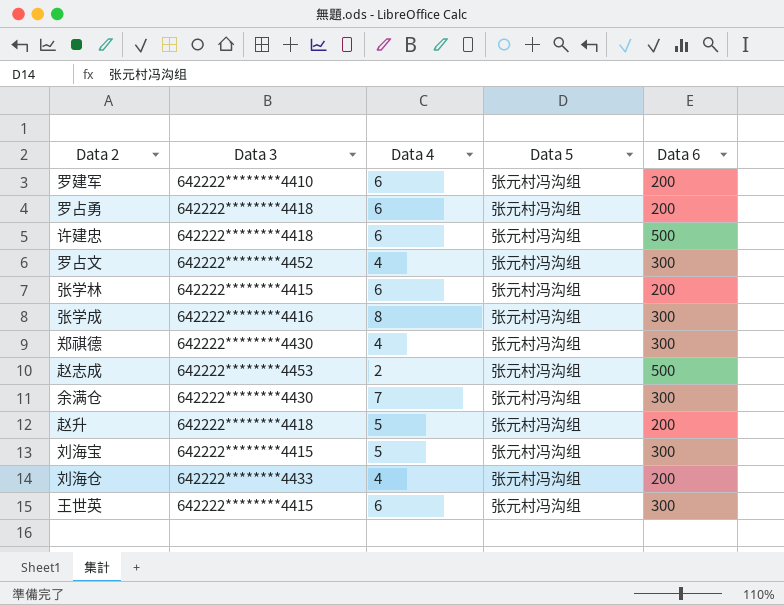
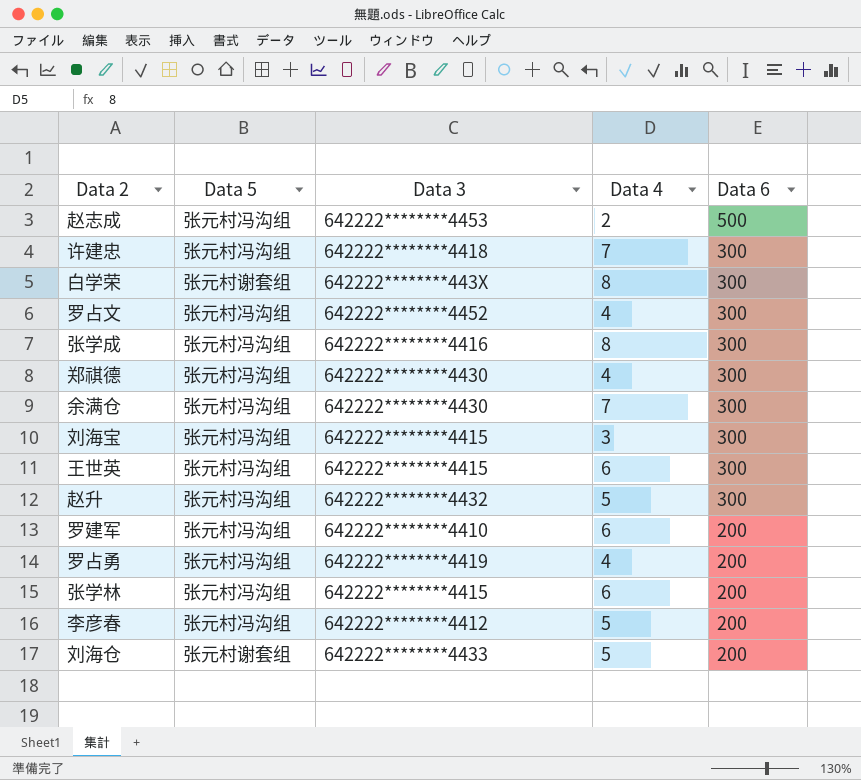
row order: none -> Data 6 descending
column Data 5 | position: 4 -> 2
许建忠 | Data 4: 6 -> 7
许建忠 | Data 6: 500 -> 300
row 白学荣: none -> 张元村谢套组 | 642222********443X | 8 | 300
刘海宝 | Data 4: 5 -> 3
赵升 | Data 3: 642222********4418 -> 642222********4432
赵升 | Data 6: 200 -> 300
罗占勇 | Data 3: 642222********4418 -> 642222********4419
罗占勇 | Data 4: 6 -> 4
row 李彦春: none -> 张元村冯沟组 | 642222********4412 | 5 | 200
刘海仓 | Data 5: 张元村冯沟组 -> 张元村谢套组
刘海仓 | Data 4: 4 -> 5

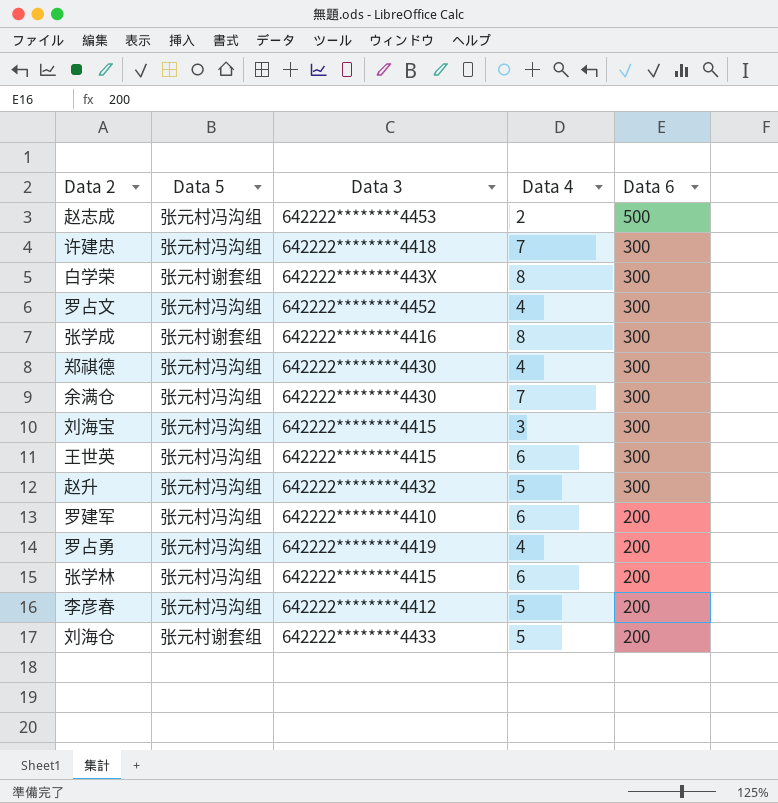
张学成 | Data 5: 张元村冯沟组 -> 张元村谢套组

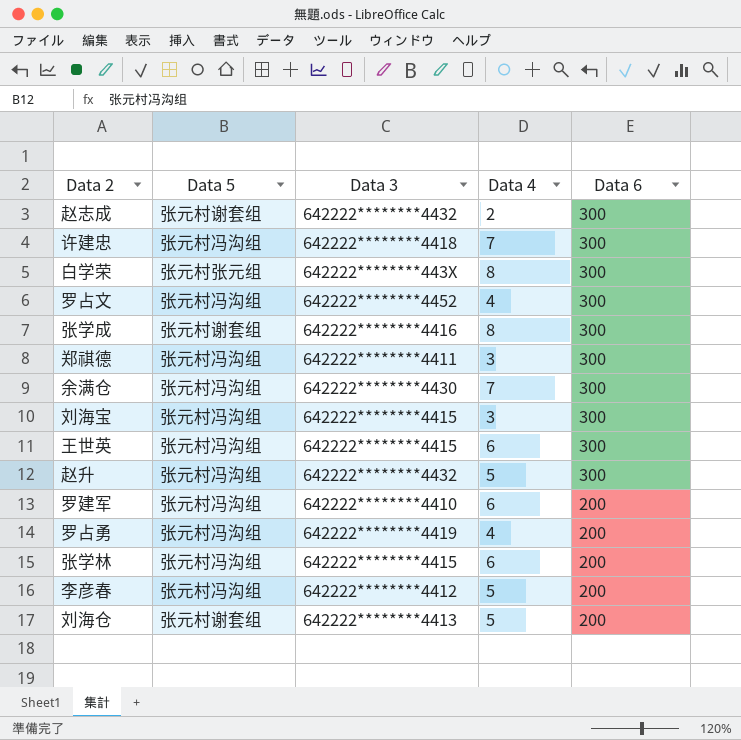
赵志成 | Data 5: 张元村冯沟组 -> 张元村谢套组
赵志成 | Data 3: 642222********4453 -> 642222********4432
赵志成 | Data 6: 500 -> 300
白学荣 | Data 5: 张元村谢套组 -> 张元村张元组
郑祺德 | Data 3: 642222********4430 -> 642222********4411
郑祺德 | Data 4: 4 -> 3
刘海仓 | Data 3: 642222********4433 -> 642222********4413

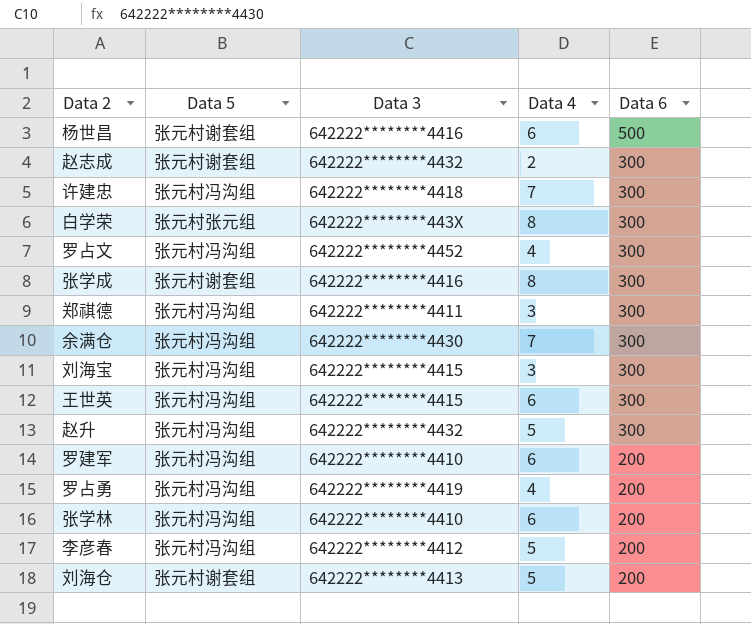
row 杨世昌: none -> 张元村谢套组 | 642222********4416 | 6 | 500
张学林 | Data 3: 642222********4415 -> 642222********4410

